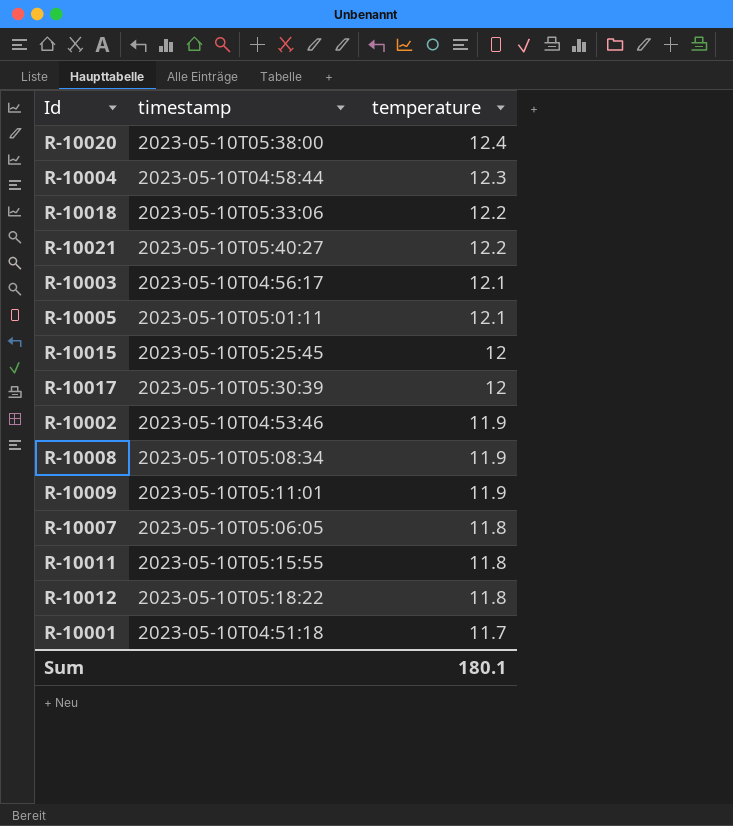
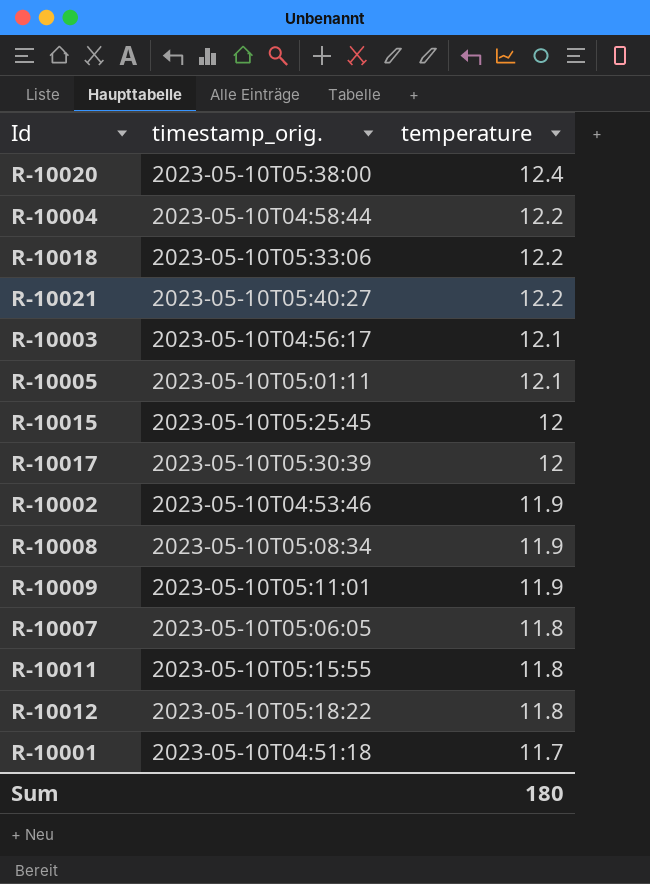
column name: timestamp -> timestamp_orig.
R-10004 | temperature: 12.3 -> 12.2
Sum | temperature: 180.1 -> 180

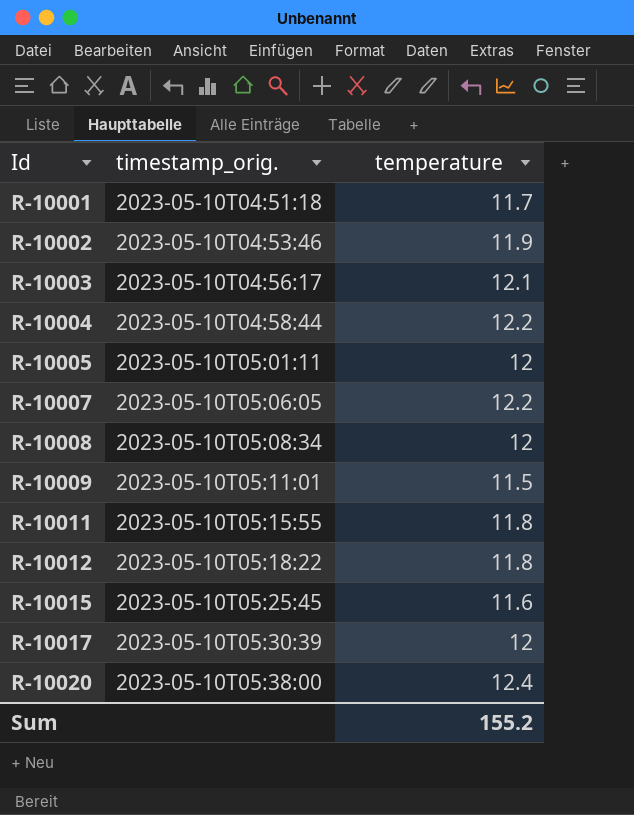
row order: temperature descending -> Id ascending
row R-10018: 2023-05-10T05:33:06 | 12.2 -> none
row R-10021: 2023-05-10T05:40:27 | 12.2 -> none
R-10005 | temperature: 12.1 -> 12
R-10007 | temperature: 11.8 -> 12.2
R-10008 | temperature: 11.9 -> 12
R-10009 | temperature: 11.9 -> 11.5
R-10015 | temperature: 12 -> 11.6
Sum | temperature: 180 -> 155.2

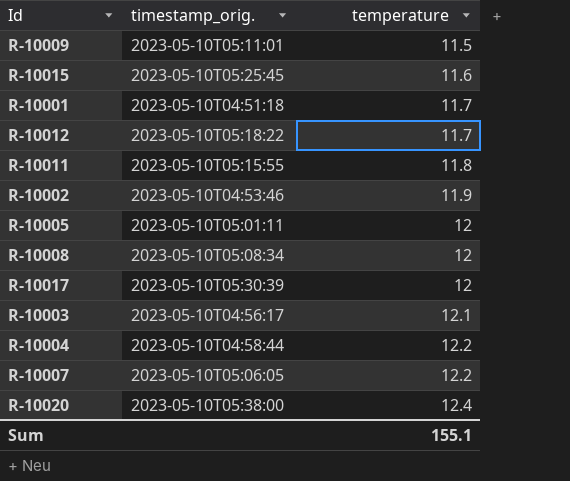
row order: Id ascending -> temperature ascending
R-10012 | temperature: 11.8 -> 11.7
Sum | temperature: 155.2 -> 155.1

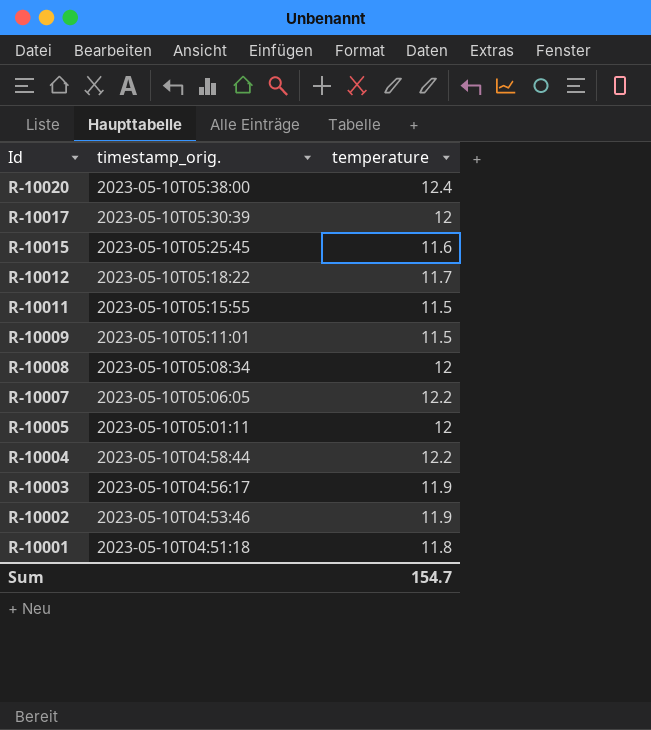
row order: temperature ascending -> Id descending
R-10011 | temperature: 11.8 -> 11.5
R-10003 | temperature: 12.1 -> 11.9
R-10001 | temperature: 11.7 -> 11.8
Sum | temperature: 155.1 -> 154.7

